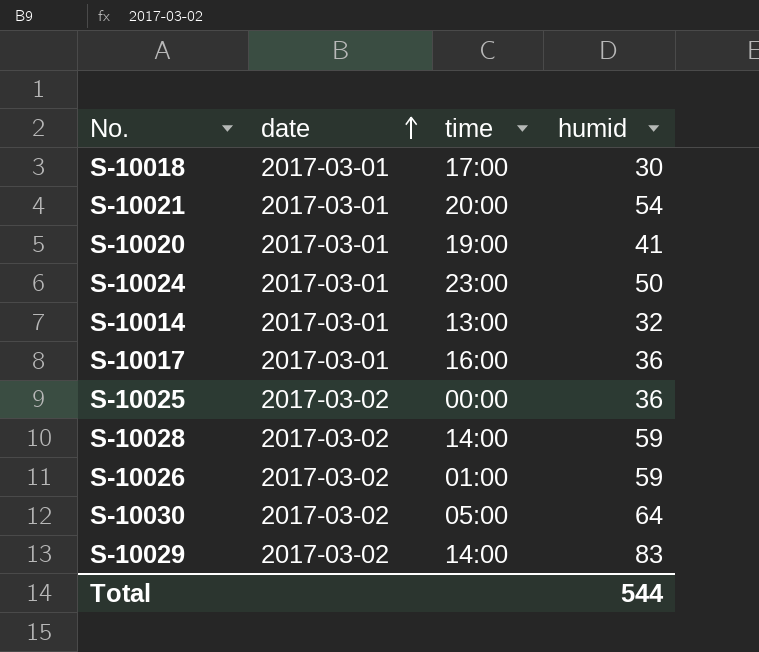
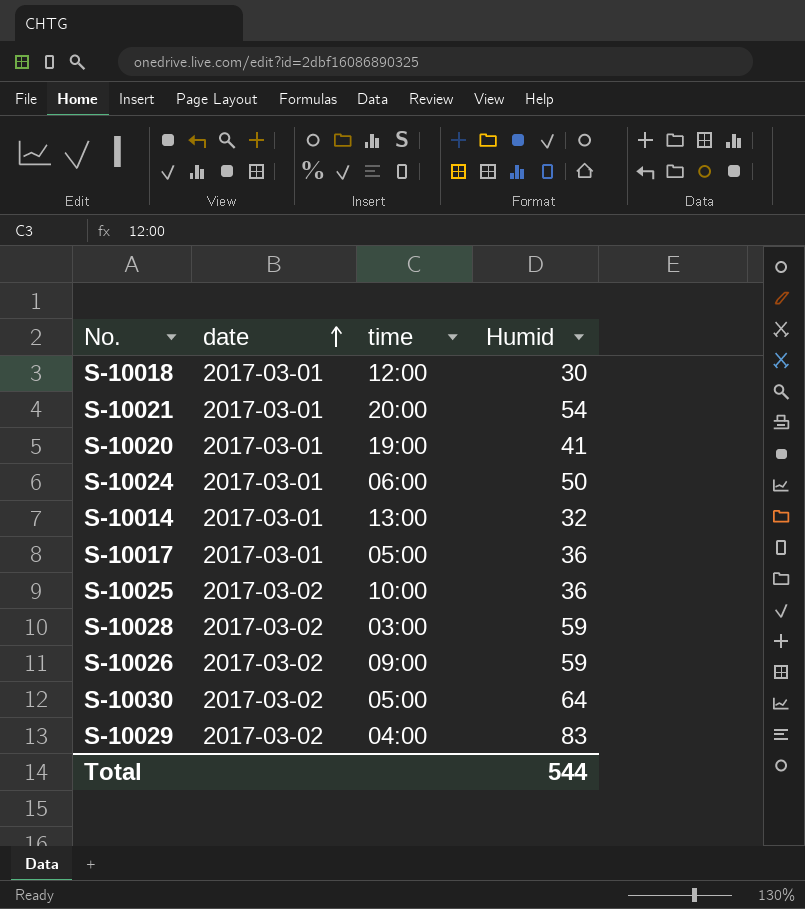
column name: humid -> Humid
S-10018 | time: 17:00 -> 12:00
S-10024 | time: 23:00 -> 06:00
S-10017 | time: 16:00 -> 05:00
S-10025 | time: 00:00 -> 10:00
S-10028 | time: 14:00 -> 03:00
S-10026 | time: 01:00 -> 09:00
S-10029 | time: 14:00 -> 04:00

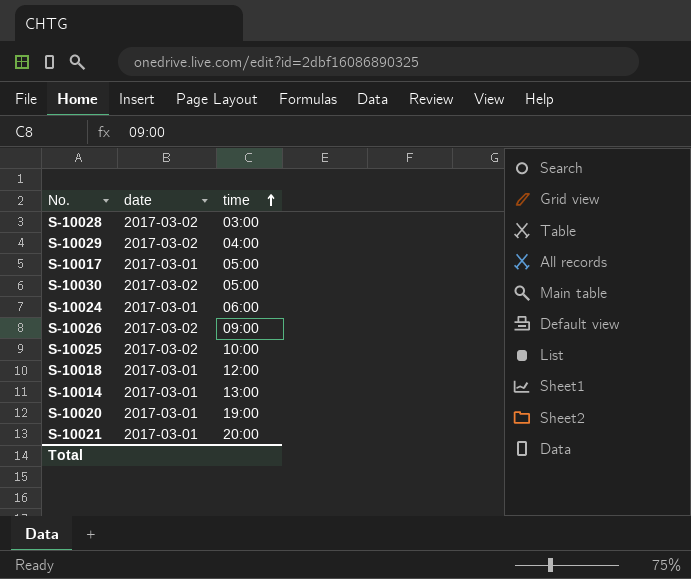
row order: date ascending -> time ascending
column Humid | position: 4 -> none

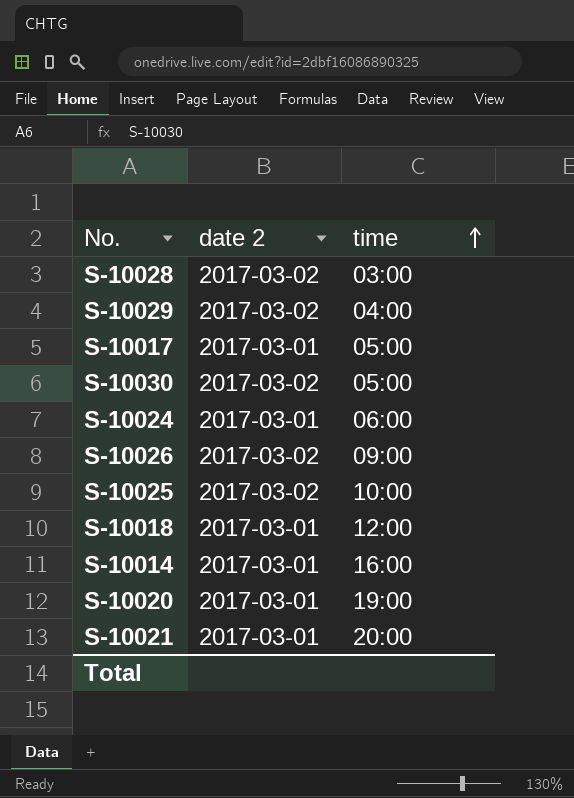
column name: date -> date 2
S-10014 | time: 13:00 -> 16:00

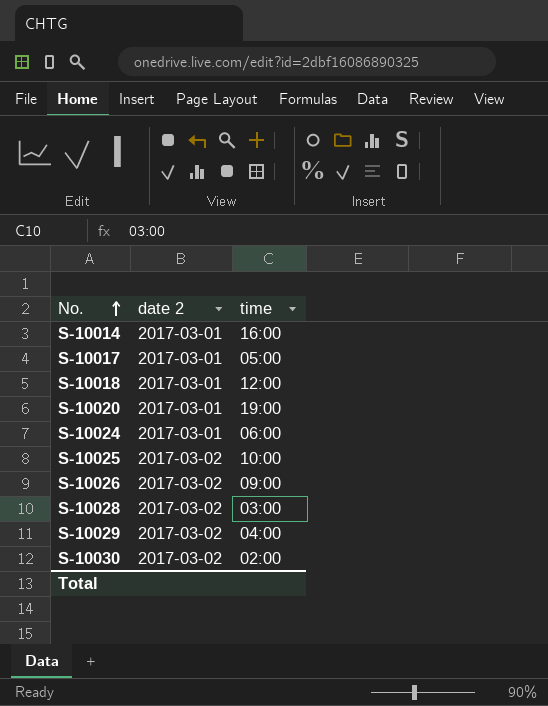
row order: time ascending -> No. ascending
row S-10021: 2017-03-01 | 20:00 -> none
S-10030 | time: 05:00 -> 02:00

